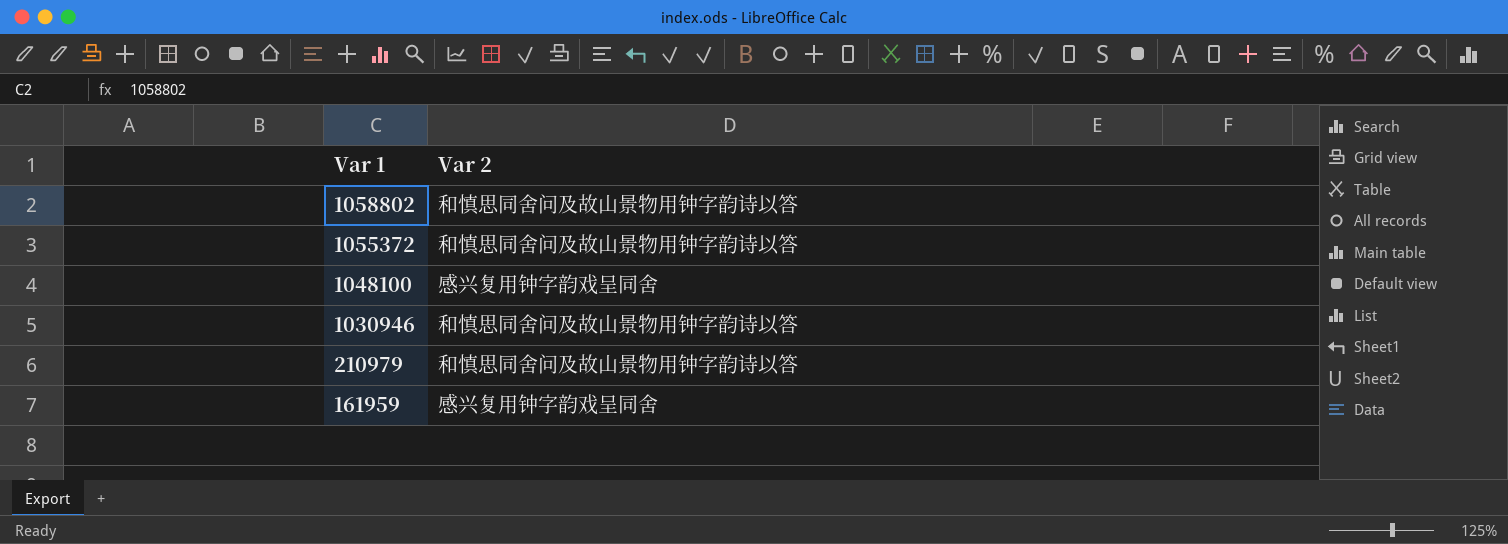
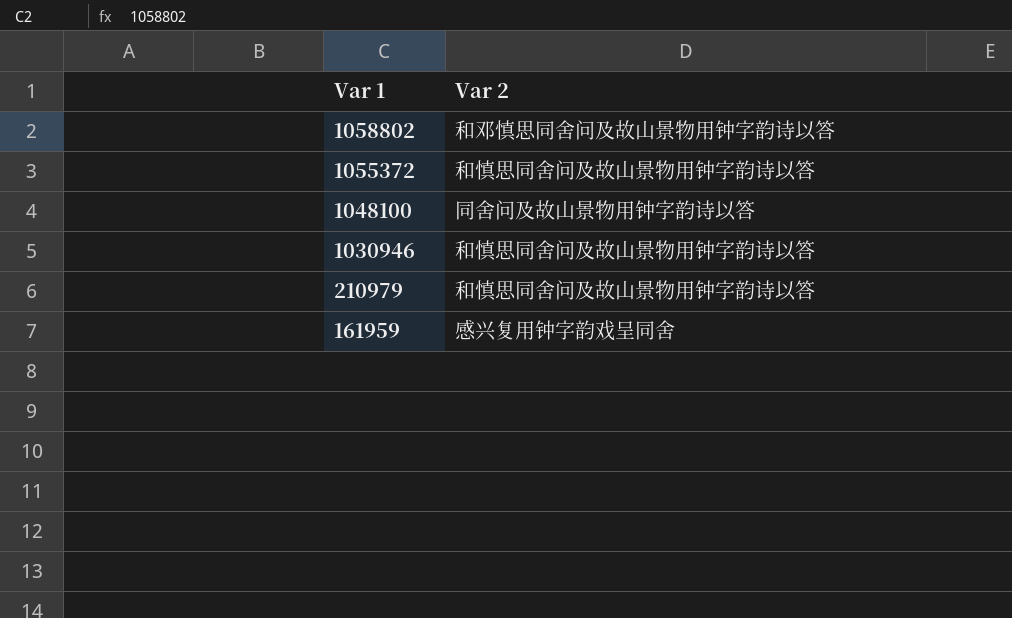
1058802 | Var 2: 和慎思同舍问及故山景物用钟字韵诗以答 -> 和邓慎思同舍问及故山景物用钟字韵诗以答
1048100 | Var 2: 感兴复用钟字韵戏呈同舍 -> 同舍问及故山景物用钟字韵诗以答

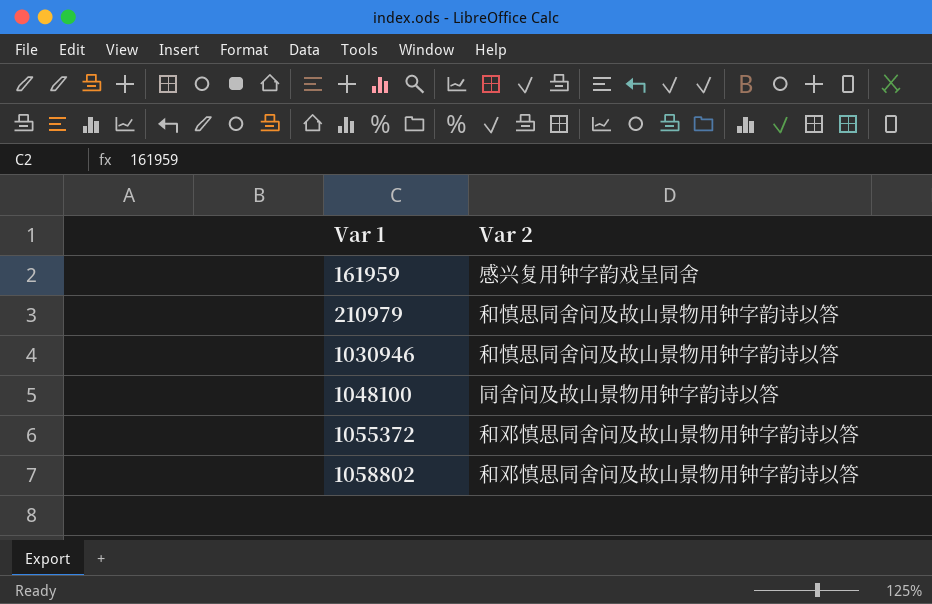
row order: Var 1 descending -> Var 1 ascending
1055372 | Var 2: 和慎思同舍问及故山景物用钟字韵诗以答 -> 和邓慎思同舍问及故山景物用钟字韵诗以答

